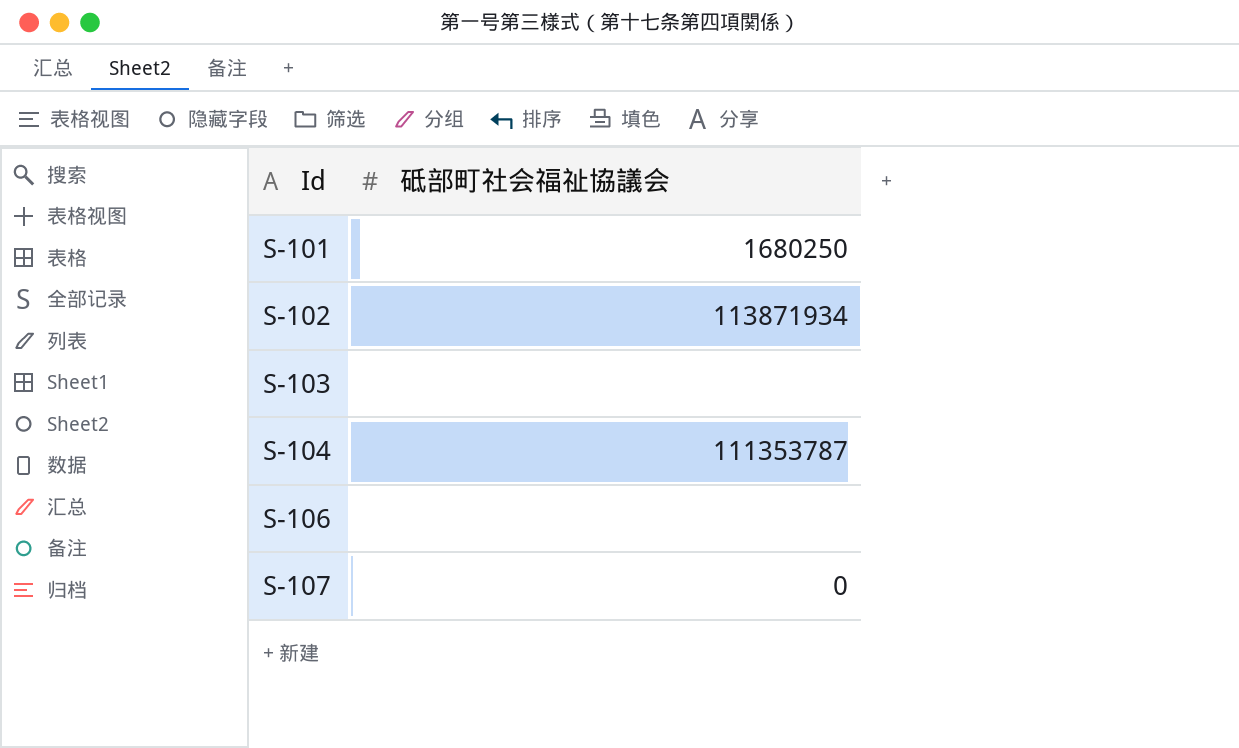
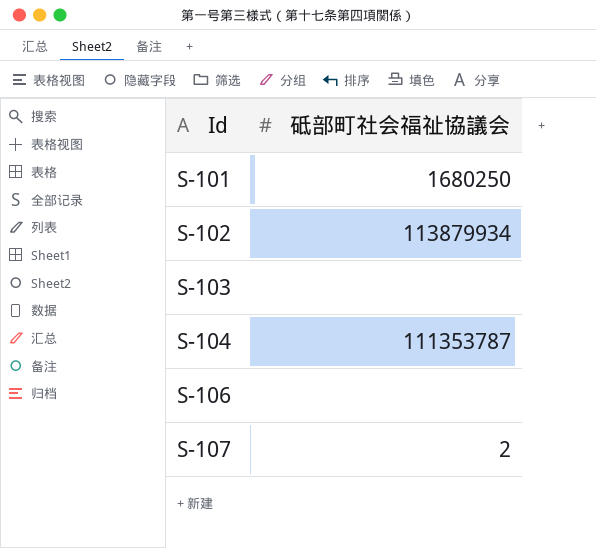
S-102 | 砥部町社会福祉協議会: 113871934 -> 113879934
S-107 | 砥部町社会福祉協議会: 0 -> 2

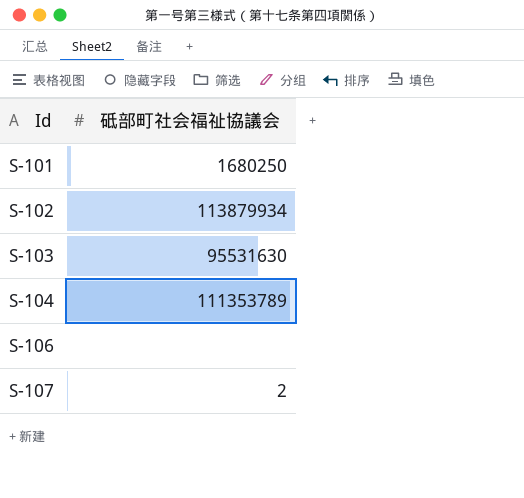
S-103 | 砥部町社会福祉協議会: none -> 95531630
S-104 | 砥部町社会福祉協議会: 111353787 -> 111353789

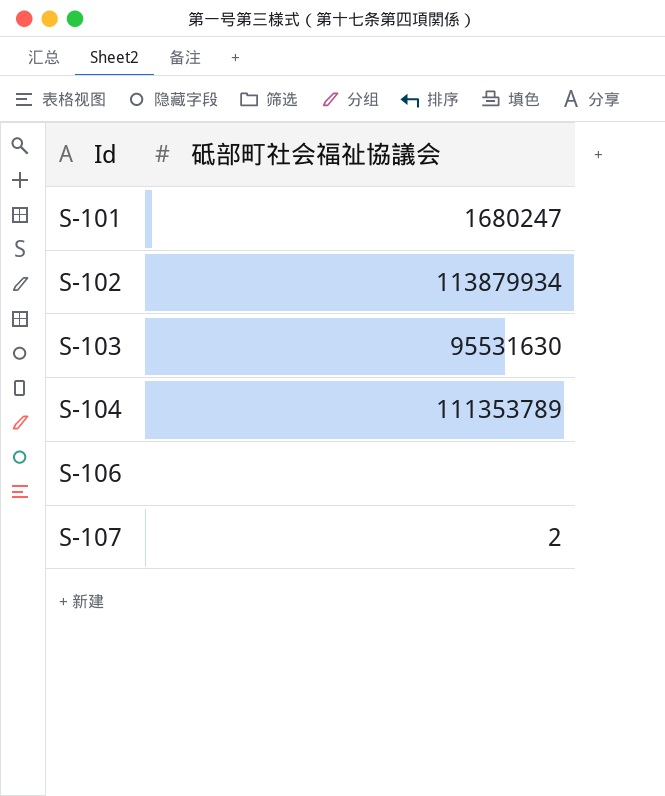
S-101 | 砥部町社会福祉協議会: 1680250 -> 1680247

